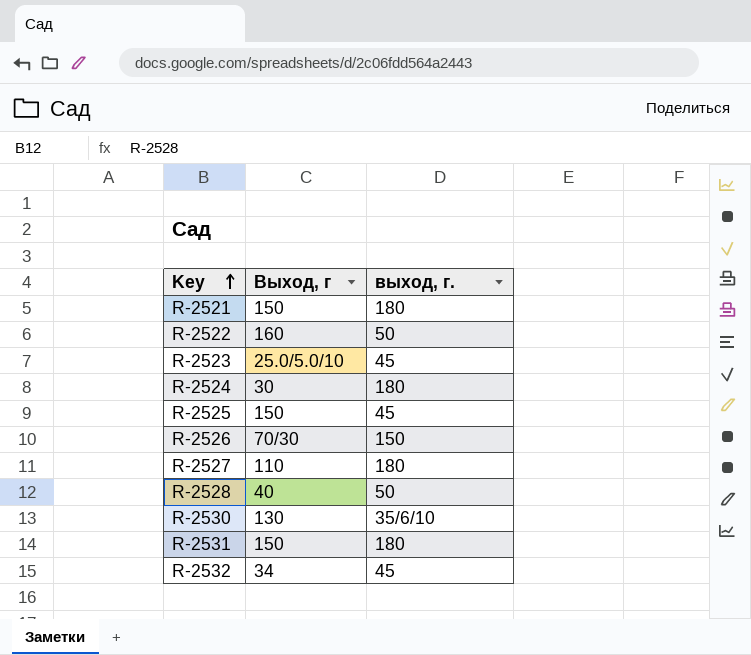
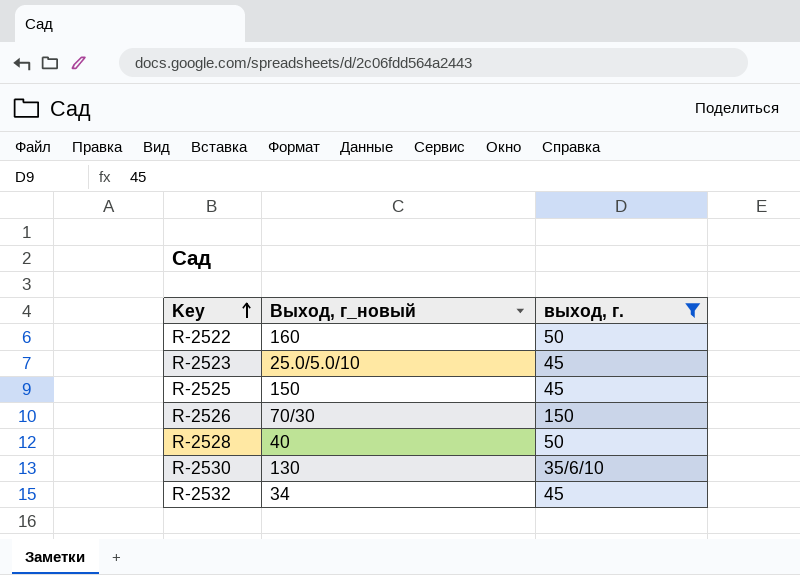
filter: none -> выход, г. != 180
column name: Выход, г -> Выход, г_новый

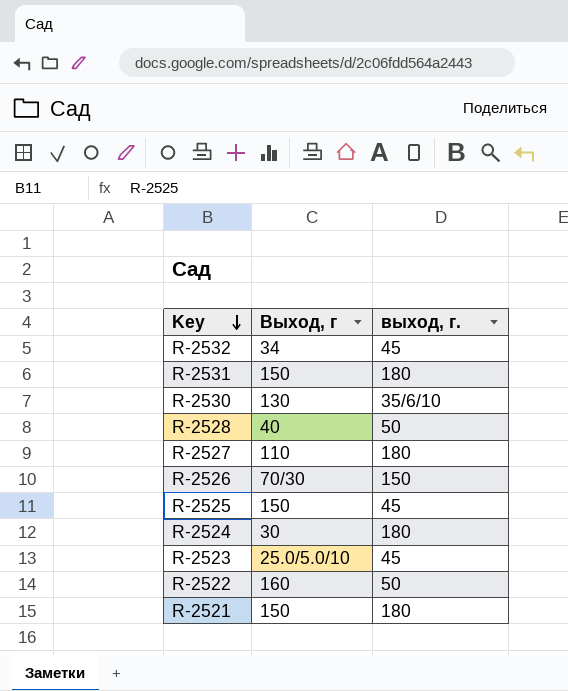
filter: выход, г. != 180 -> none
row order: Key ascending -> Key descending
column name: Выход, г_новый -> Выход, г

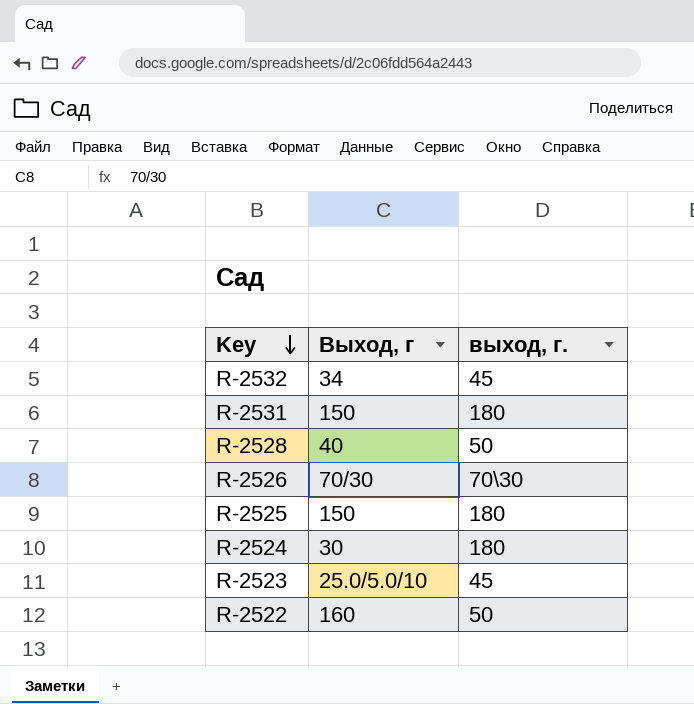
row R-2530: 130 | 35/6/10 -> none
row R-2527: 110 | 180 -> none
row R-2521: 150 | 180 -> none
R-2526 | выход, г.: 150 -> 70\30
R-2525 | выход, г.: 45 -> 180

